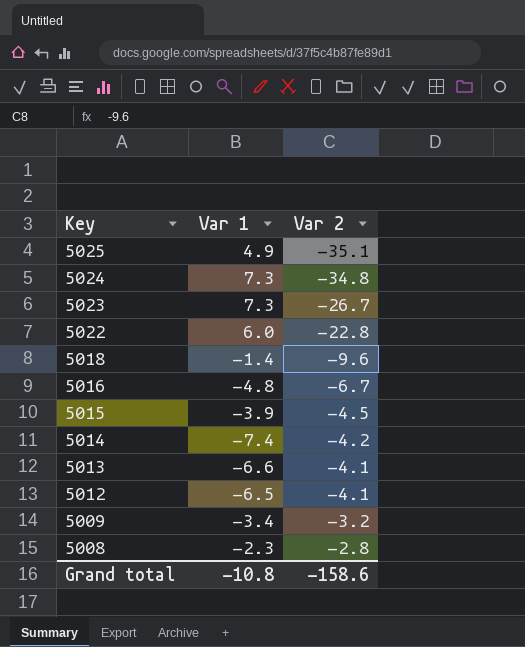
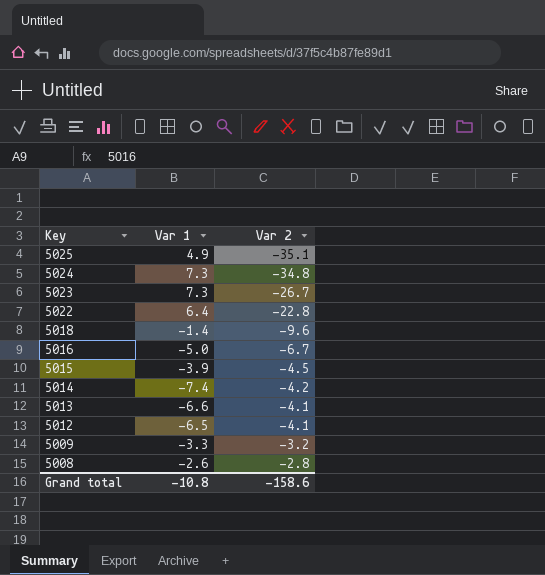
5022 | Var 1: 6.0 -> 6.4
5016 | Var 1: -4.8 -> -5.0
5009 | Var 1: -3.4 -> -3.3
5008 | Var 1: -2.3 -> -2.6

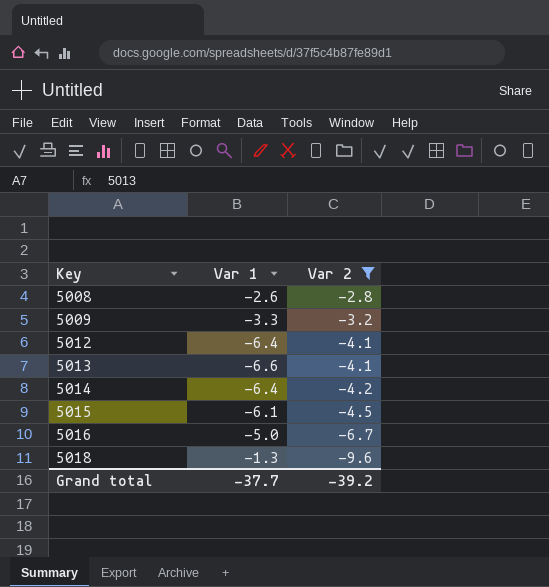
filter: none -> Var 2 >= -9.6
row order: Key descending -> Key ascending
5012 | Var 1: -6.5 -> -6.4
5014 | Var 1: -7.4 -> -6.4
5015 | Var 1: -3.9 -> -6.1
5018 | Var 1: -1.4 -> -1.3
Grand total | Var 1: -10.8 -> -37.7
Grand total | Var 2: -158.6 -> -39.2

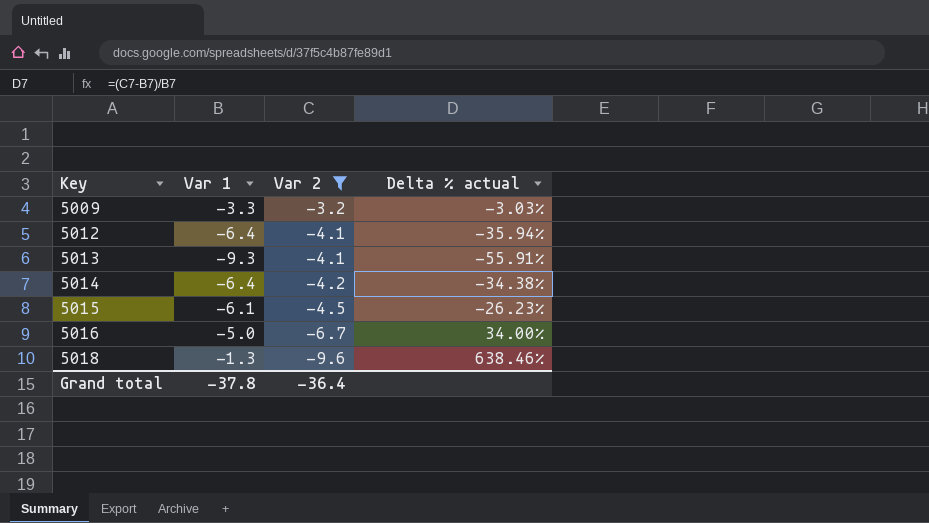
column Delta % actual | formula: none -> ([Var 2] - [Var 1]) / [Var 1]
row 5008: -2.6 | -2.8 -> none
5013 | Var 1: -6.6 -> -9.3
Grand total | Var 1: -37.7 -> -37.8
Grand total | Var 2: -39.2 -> -36.4

